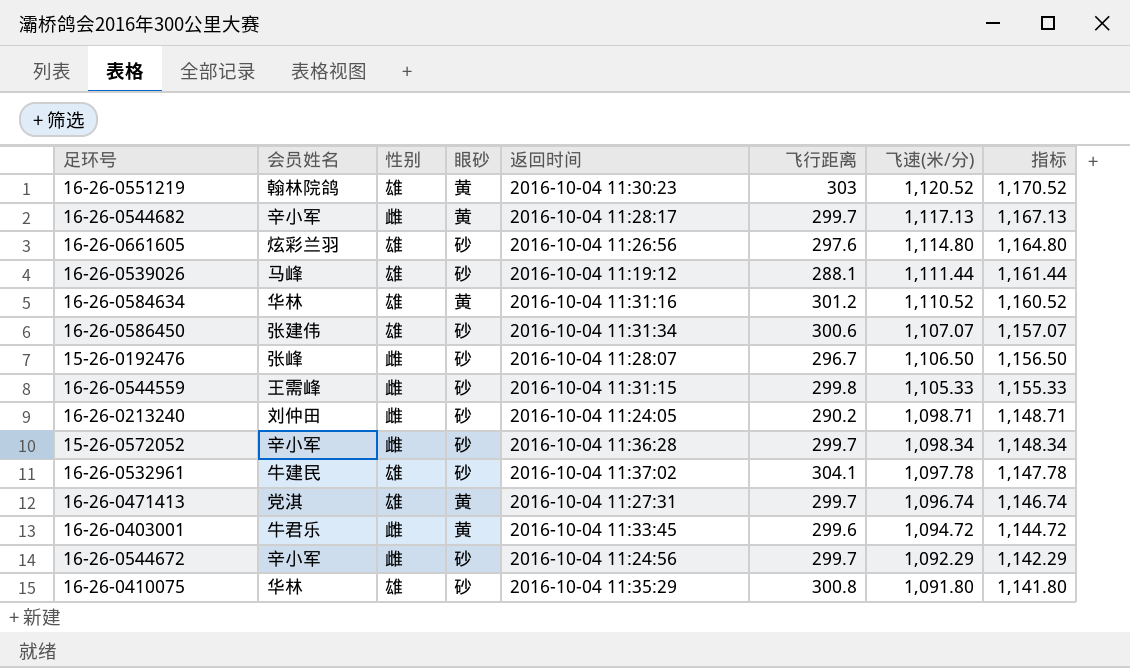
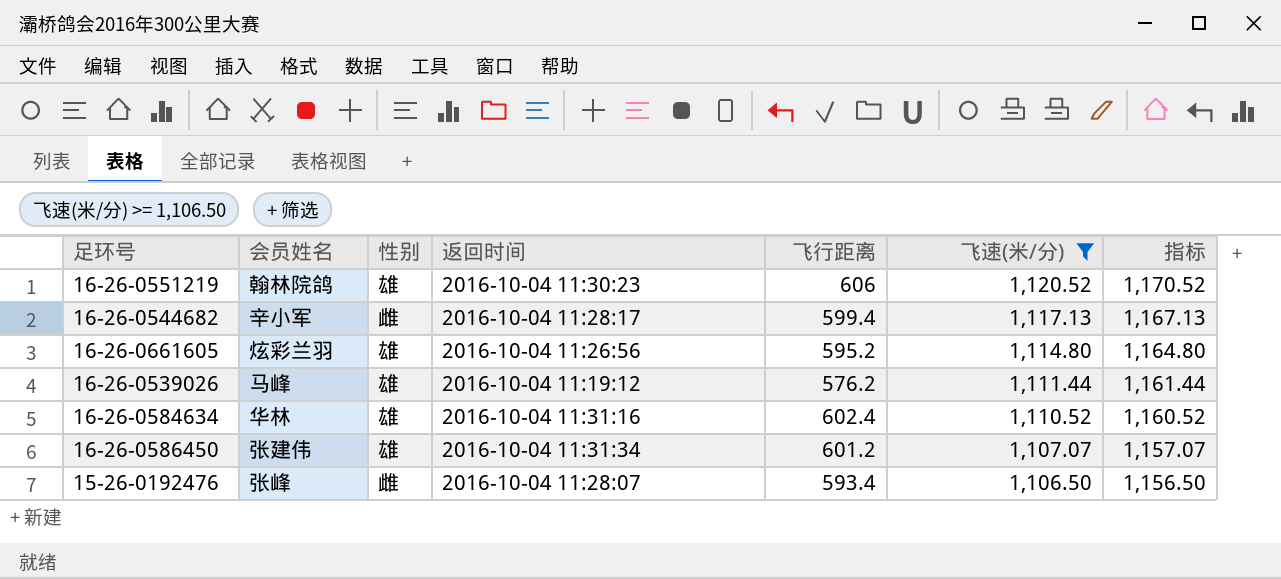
filter: none -> 飞速(米/分) >= 1,106.50
column 眼砂 | position: 4 -> none
16-26-0551219 | 飞行距离: 303 -> 606
16-26-0544682 | 飞行距离: 299.7 -> 599.4
16-26-0661605 | 飞行距离: 297.6 -> 595.2
16-26-0539026 | 飞行距离: 288.1 -> 576.2
16-26-0584634 | 飞行距离: 301.2 -> 602.4
16-26-0586450 | 飞行距离: 300.6 -> 601.2
15-26-0192476 | 飞行距离: 296.7 -> 593.4

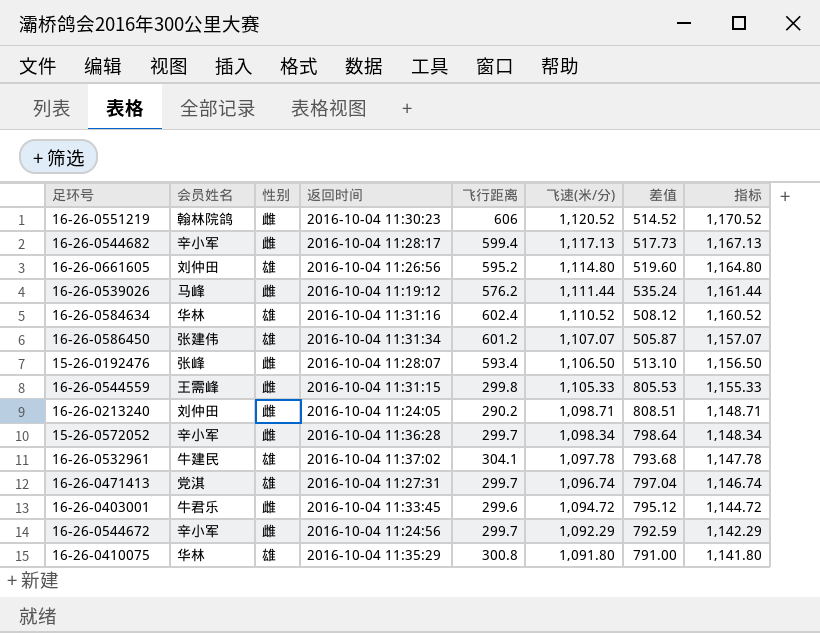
filter: 飞速(米/分) >= 1,106.50 -> none
column 差值 | formula: none -> [飞速(米/分)] - [飞行距离]
16-26-0551219 | 性别: 雄 -> 雌
16-26-0661605 | 会员姓名: 炫彩兰羽 -> 刘仲田
16-26-0539026 | 性别: 雄 -> 雌

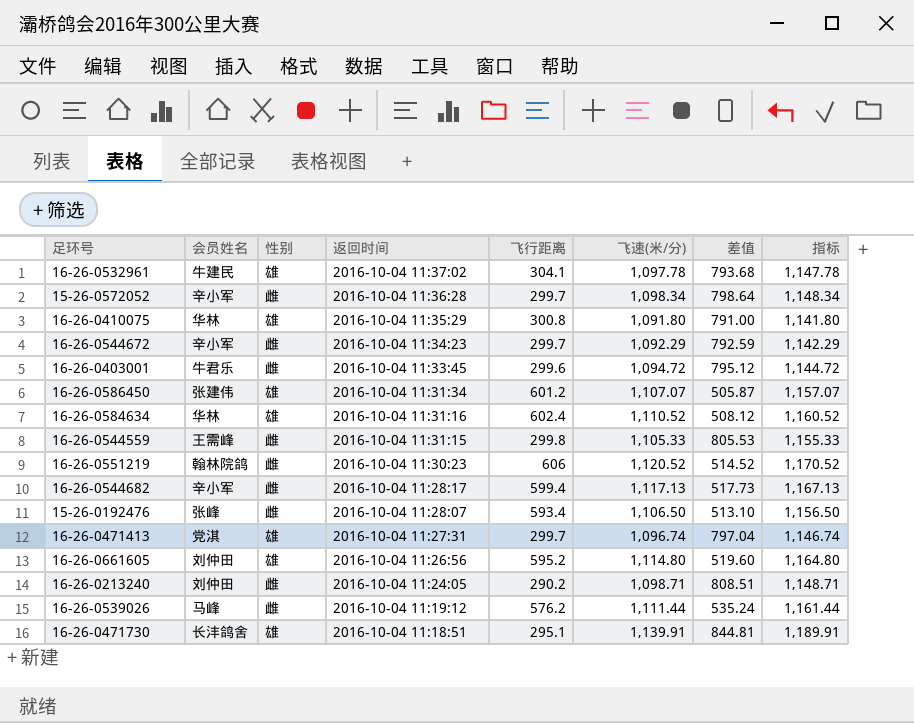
row order: 飞速(米/分) descending -> 返回时间 descending
16-26-0544672 | 返回时间: 2016-10-04 11:24:56 -> 2016-10-04 11:34:23
row 16-26-0471730: none -> 长沣鸽舍 | 雄 | 2016-10-04 11:18:51 | 295.1 | 1,139.91 | 844.81 | 1,189.91

